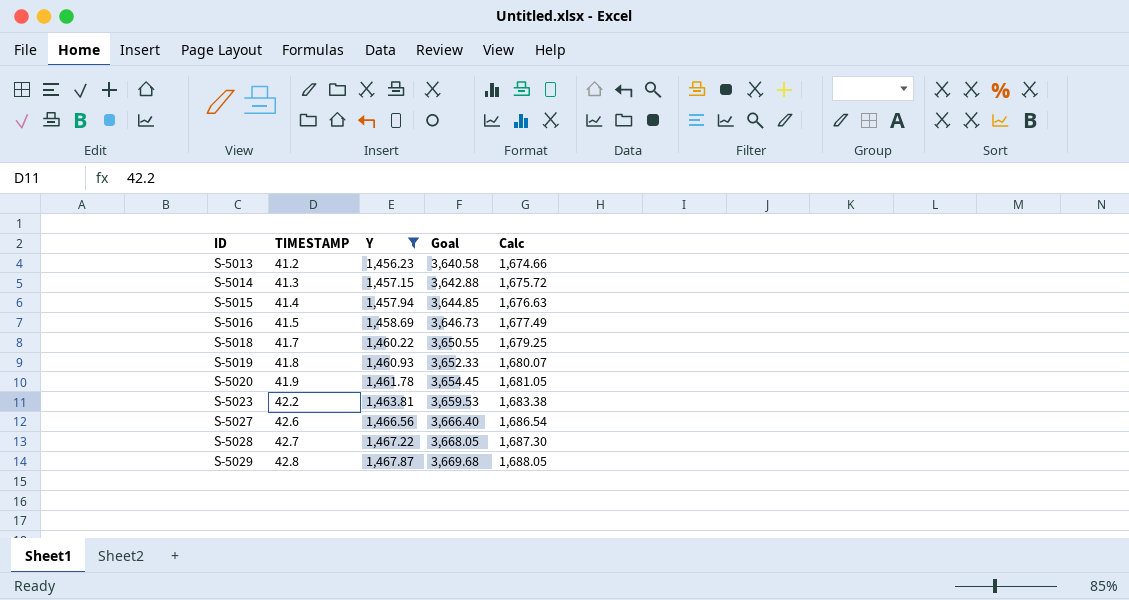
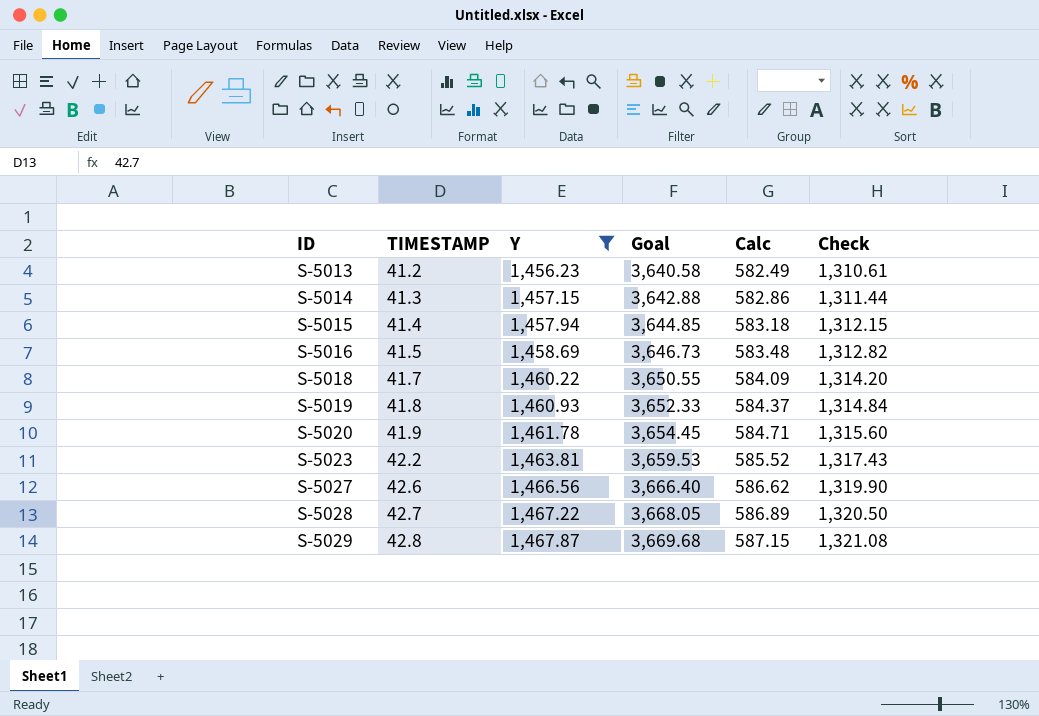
column Calc | formula: [Y] * 1.15 -> [Y] * 0.4
column Check | formula: none -> [Y] * 0.9

